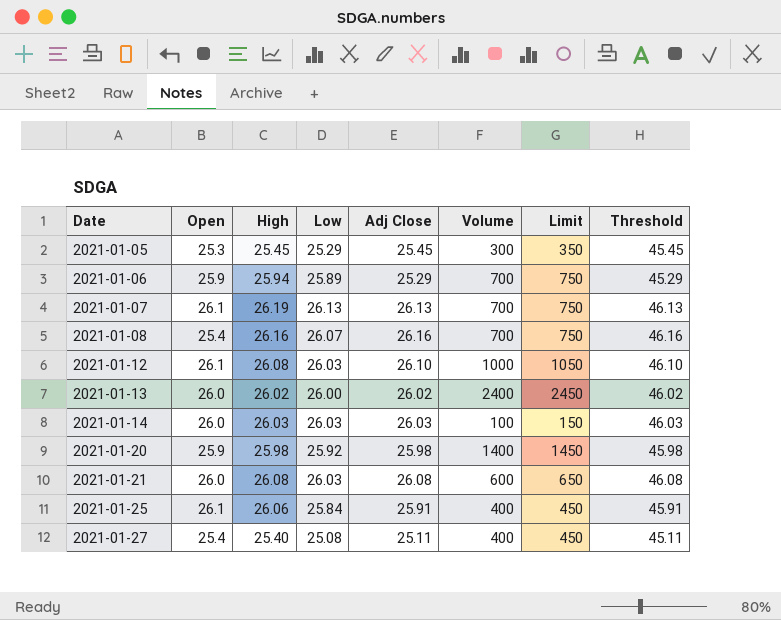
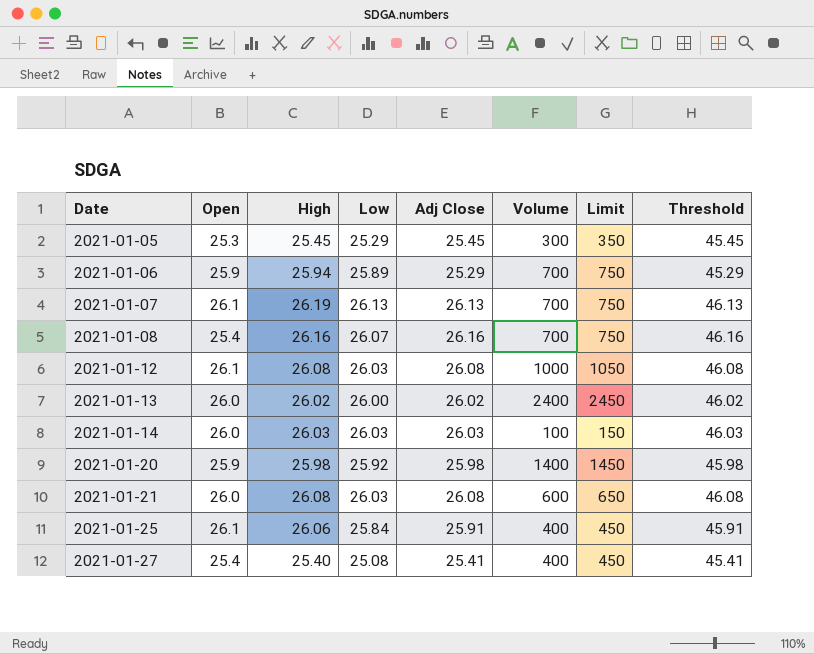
2021-01-12 | Adj Close: 26.10 -> 26.08
2021-01-12 | Threshold: 46.10 -> 46.08
2021-01-27 | Adj Close: 25.11 -> 25.41
2021-01-27 | Threshold: 45.11 -> 45.41

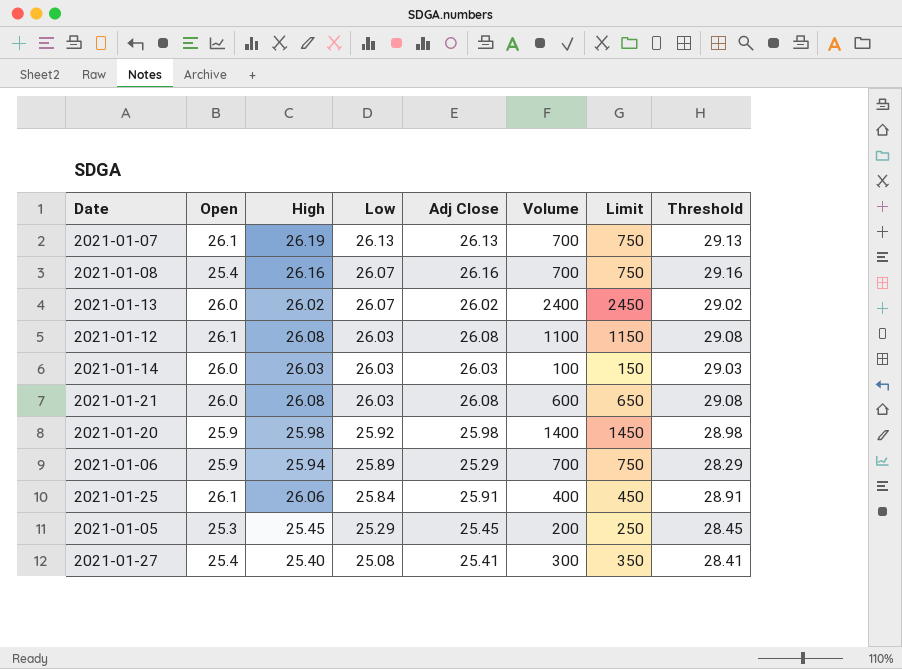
row order: Date ascending -> Low descending
column Threshold | formula: [Adj Close] + 20 -> [Adj Close] + 3
2021-01-13 | Low: 26.00 -> 26.07
2021-01-12 | Volume: 1000 -> 1100
2021-01-12 | Limit: 1050 -> 1150
2021-01-05 | Volume: 300 -> 200
2021-01-05 | Limit: 350 -> 250
2021-01-27 | Volume: 400 -> 300
2021-01-27 | Limit: 450 -> 350

